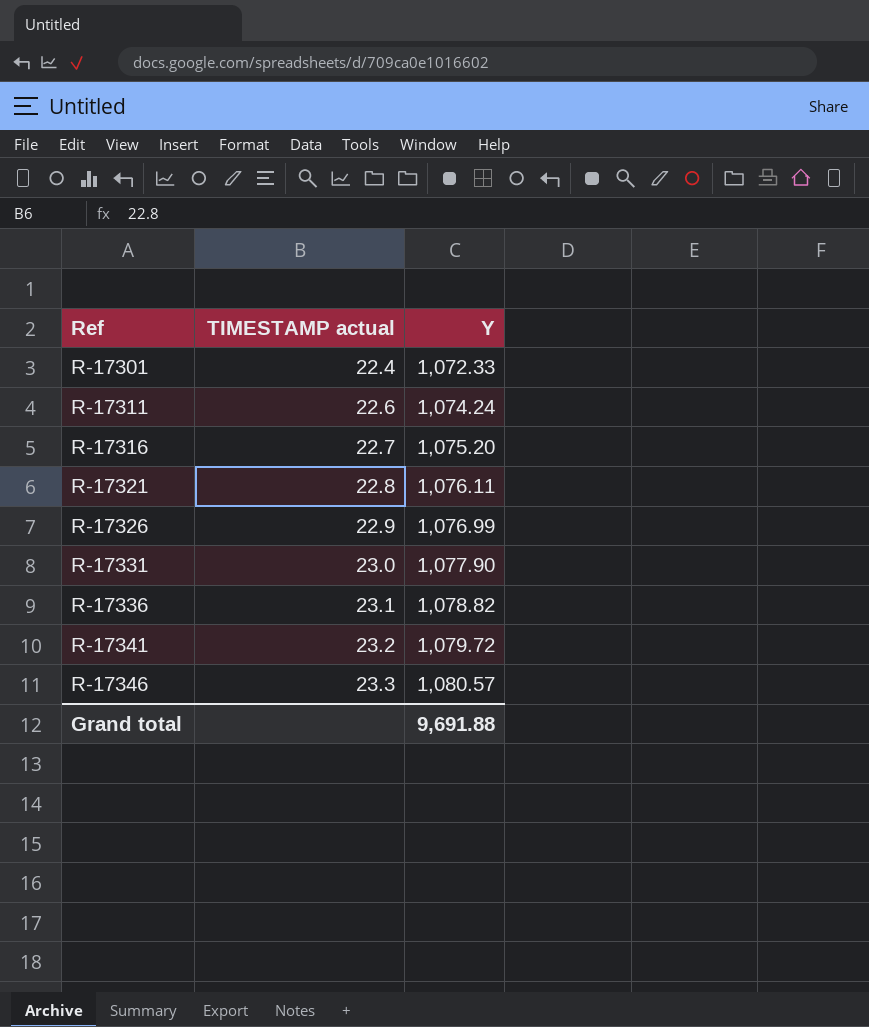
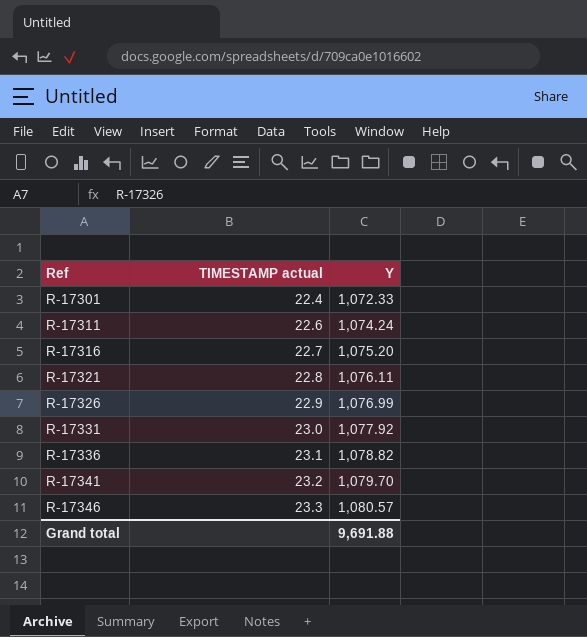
R-17331 | Y: 1,077.90 -> 1,077.92
R-17341 | Y: 1,079.72 -> 1,079.70

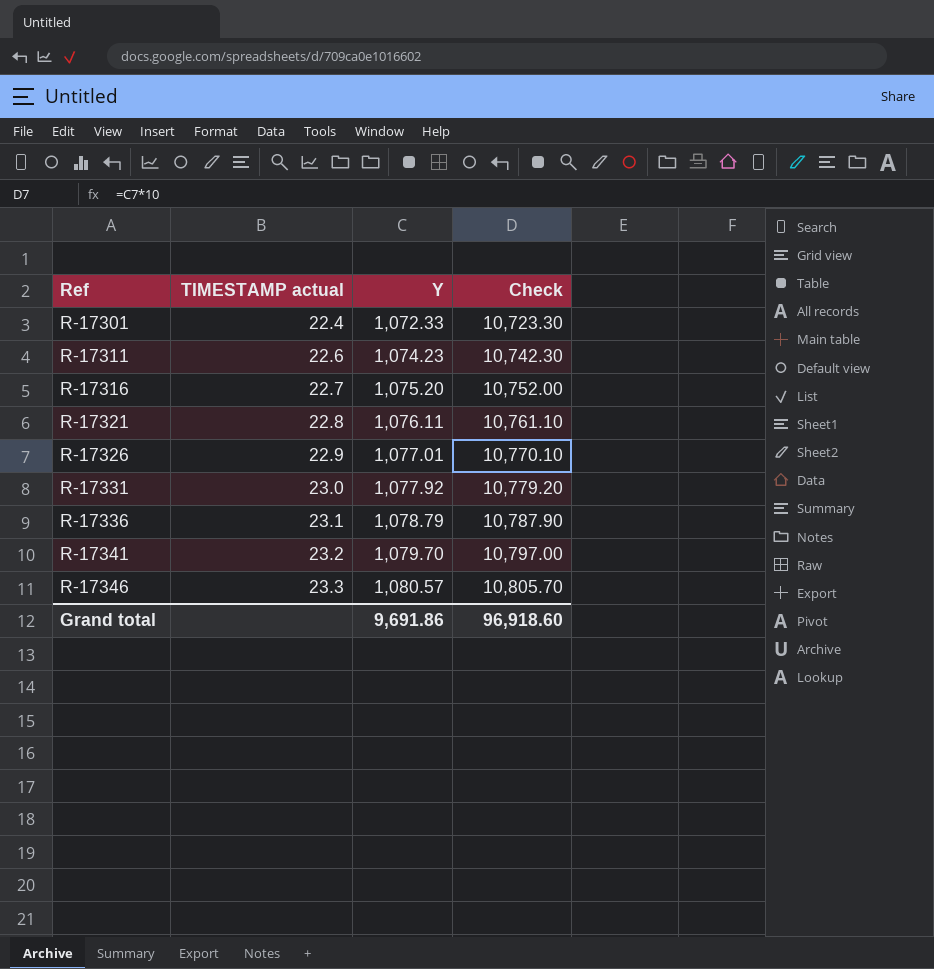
column Check | formula: none -> [Y] * 10
R-17311 | Y: 1,074.24 -> 1,074.23
R-17326 | Y: 1,076.99 -> 1,077.01
R-17336 | Y: 1,078.82 -> 1,078.79
Grand total | Y: 9,691.88 -> 9,691.86

